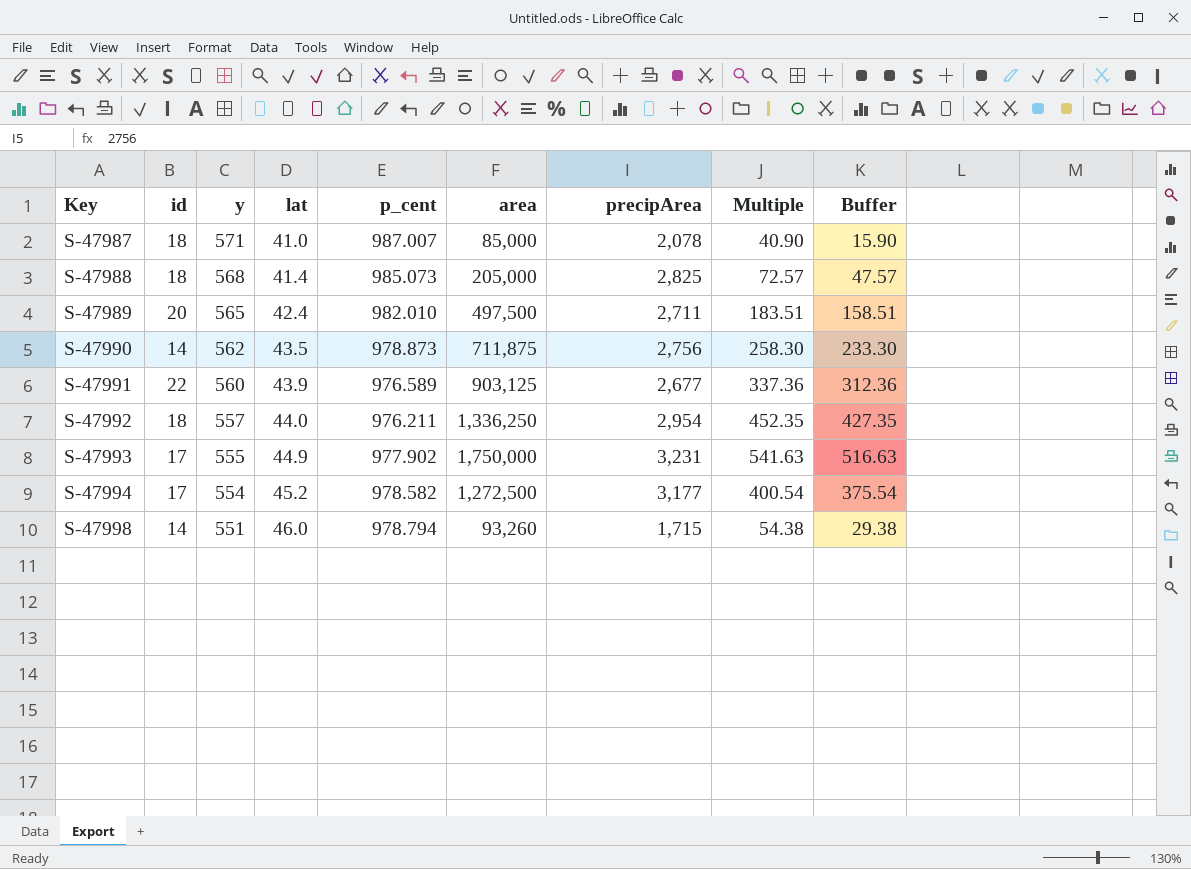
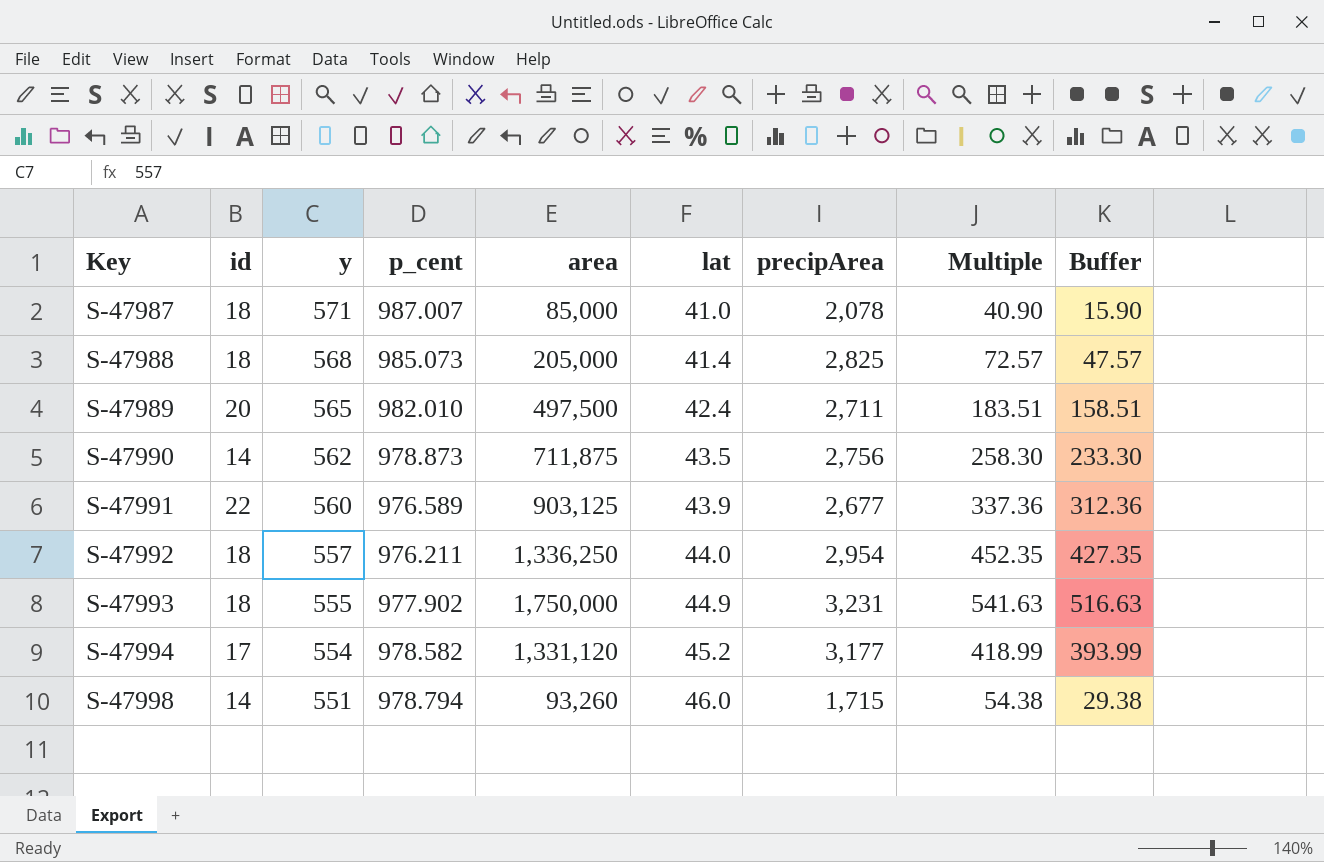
column lat | position: 4 -> 6
S-47993 | id: 17 -> 18
S-47994 | area: 1,272,500 -> 1,331,120
S-47994 | Multiple: 400.54 -> 418.99
S-47994 | Buffer: 375.54 -> 393.99

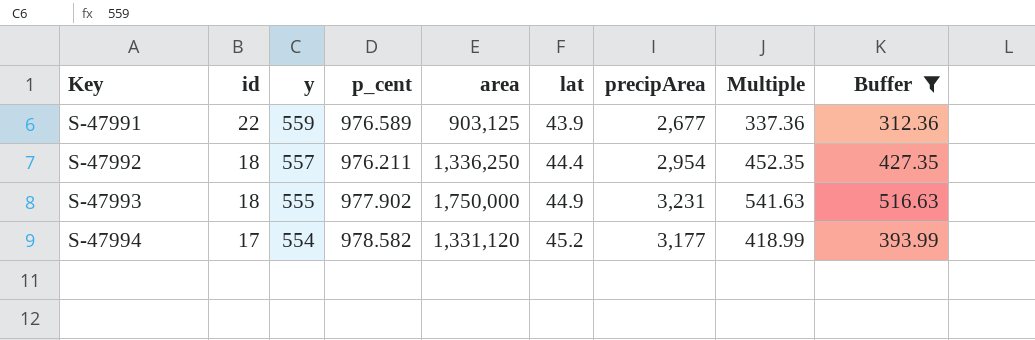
filter: none -> Buffer >= 312.36
S-47991 | y: 560 -> 559
S-47992 | lat: 44.0 -> 44.4

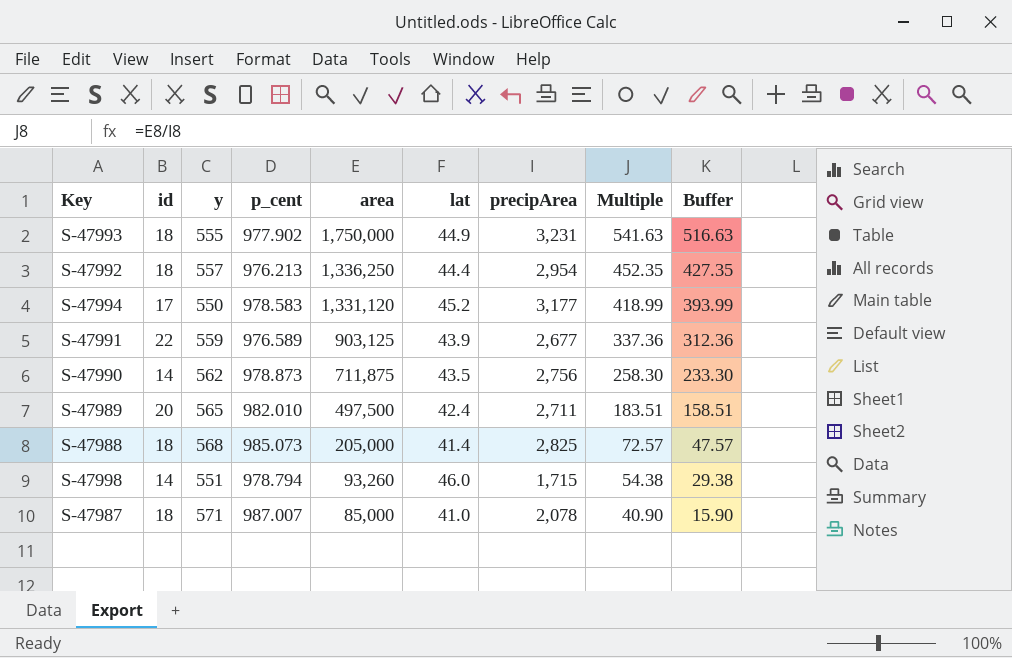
filter: Buffer >= 312.36 -> none
row order: Key ascending -> area descending
S-47992 | p_cent: 976.211 -> 976.213
S-47994 | y: 554 -> 550
S-47994 | p_cent: 978.582 -> 978.583

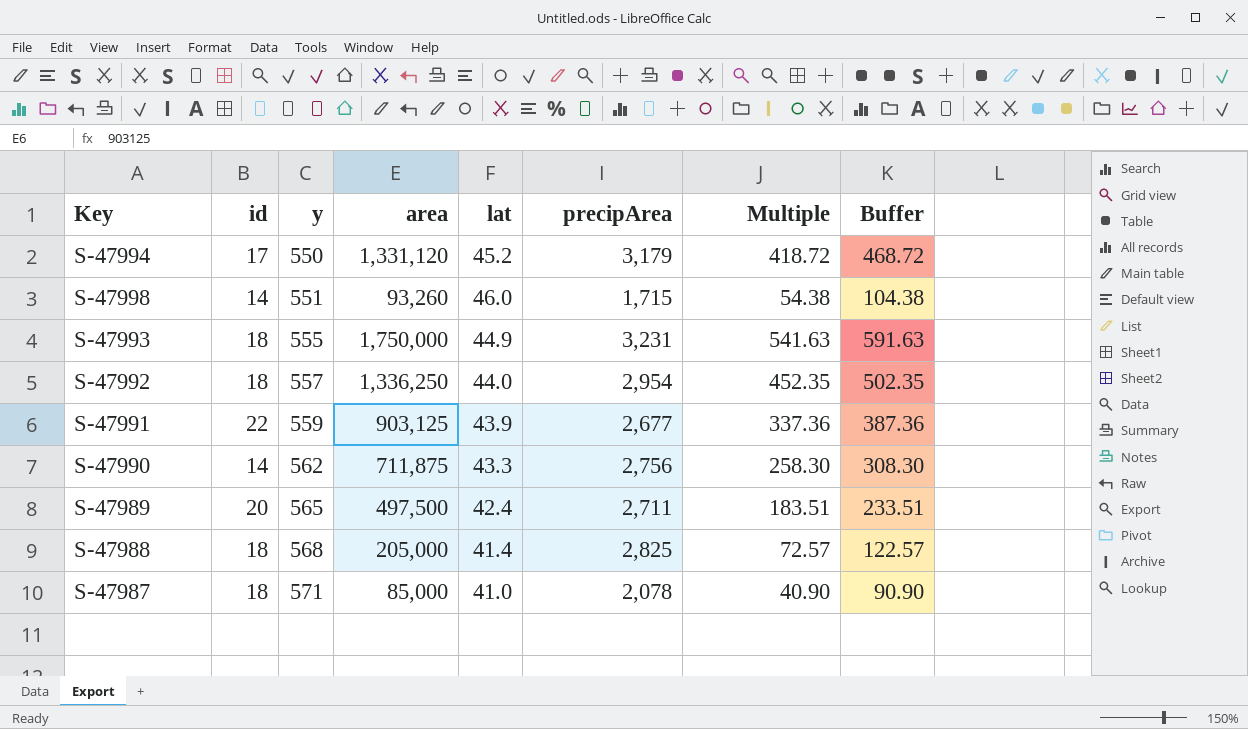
row order: area descending -> y ascending
column p_cent | position: 4 -> none
column Buffer | formula: [Multiple] - 25 -> [Multiple] + 50
S-47994 | precipArea: 3,177 -> 3,179
S-47994 | Multiple: 418.99 -> 418.72
S-47992 | lat: 44.4 -> 44.0
S-47990 | lat: 43.5 -> 43.3

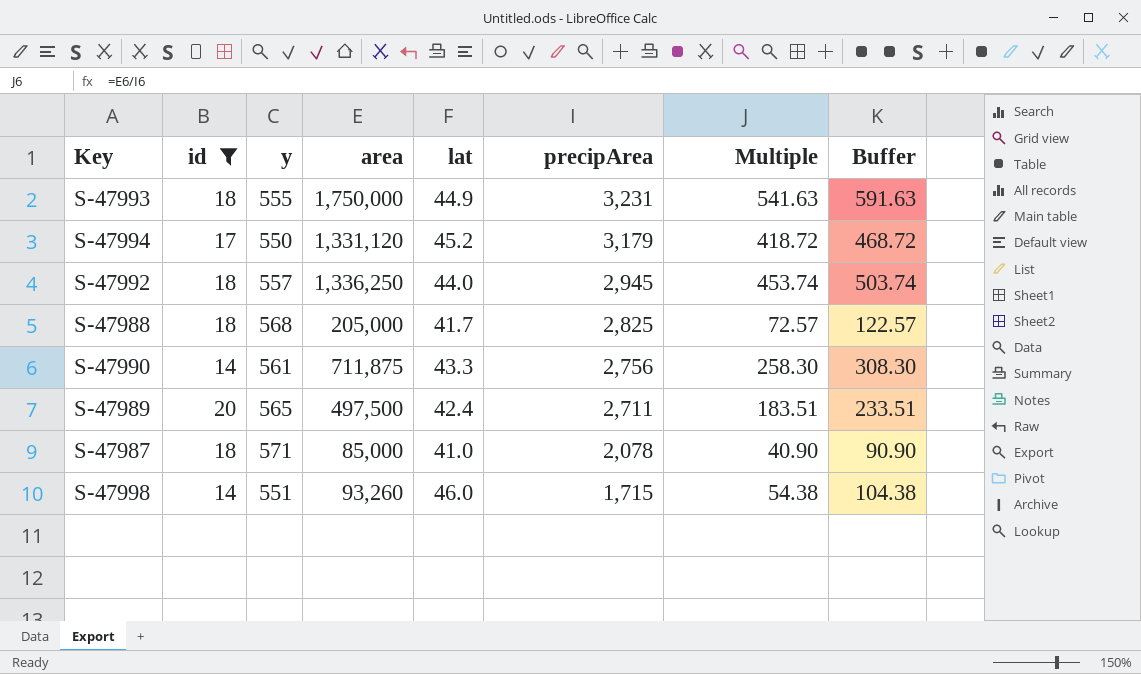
filter: none -> id != 22
row order: y ascending -> precipArea descending
S-47992 | precipArea: 2,954 -> 2,945
S-47992 | Multiple: 452.35 -> 453.74
S-47992 | Buffer: 502.35 -> 503.74
S-47988 | lat: 41.4 -> 41.7
S-47990 | y: 562 -> 561

